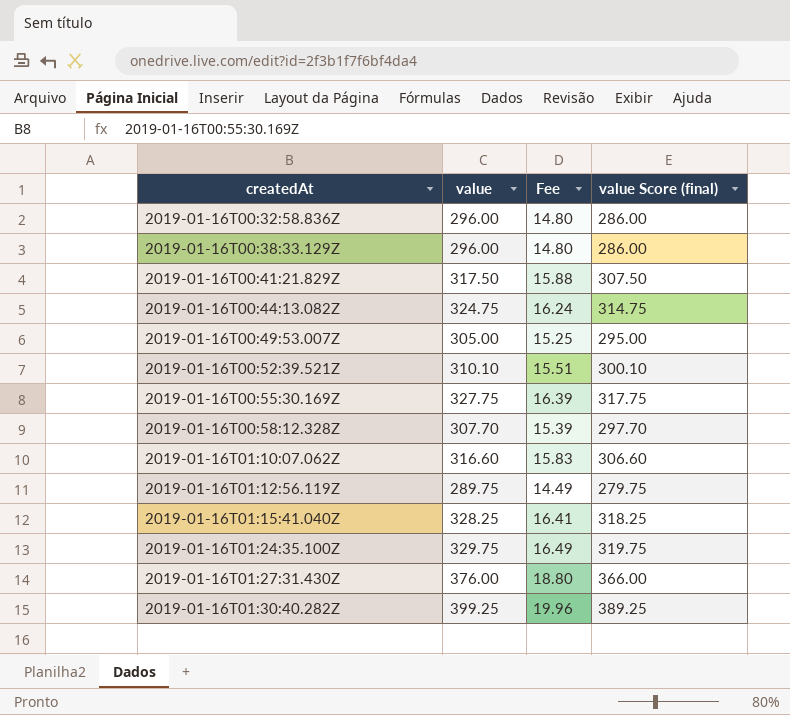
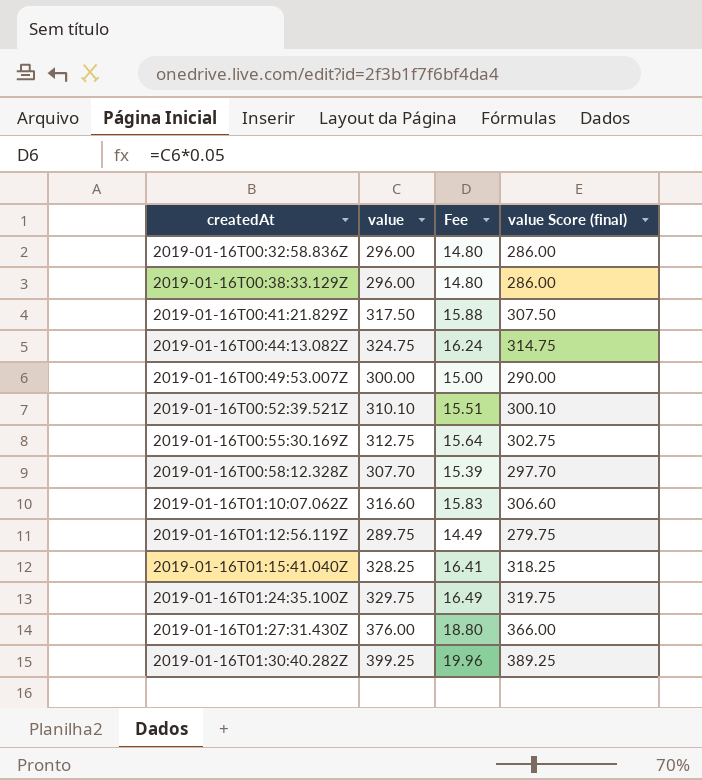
2019-01-16T00:49:53.007Z | value: 305.00 -> 300.00
2019-01-16T00:49:53.007Z | Fee: 15.25 -> 15.00
2019-01-16T00:49:53.007Z | value Score (final): 295.00 -> 290.00
2019-01-16T00:55:30.169Z | value: 327.75 -> 312.75
2019-01-16T00:55:30.169Z | Fee: 16.39 -> 15.64
2019-01-16T00:55:30.169Z | value Score (final): 317.75 -> 302.75

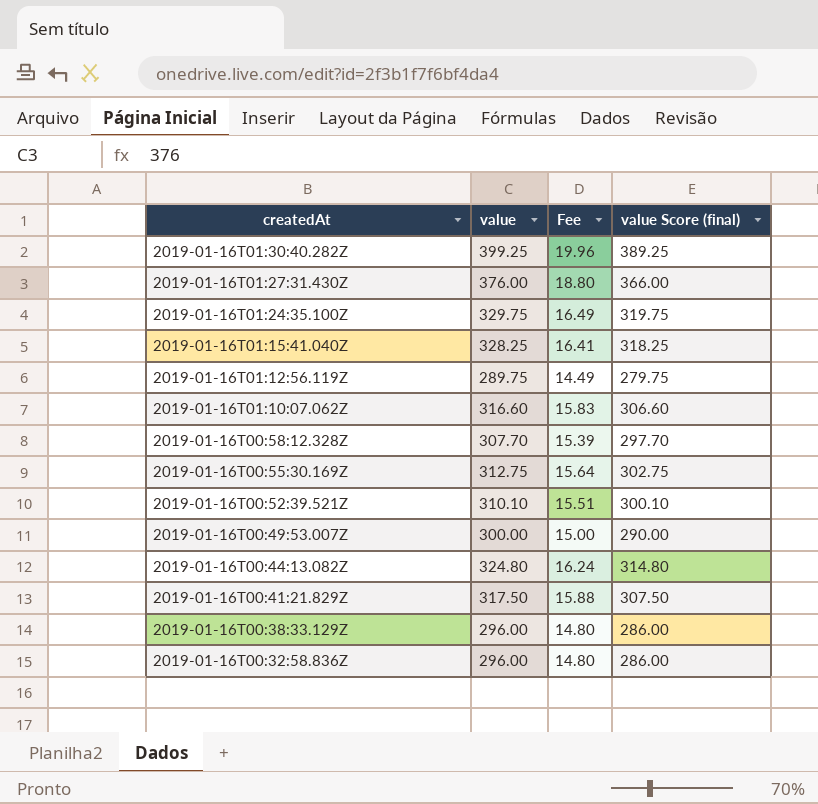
row order: createdAt ascending -> createdAt descending
2019-01-16T00:44:13.082Z | value: 324.75 -> 324.80
2019-01-16T00:44:13.082Z | value Score (final): 314.75 -> 314.80

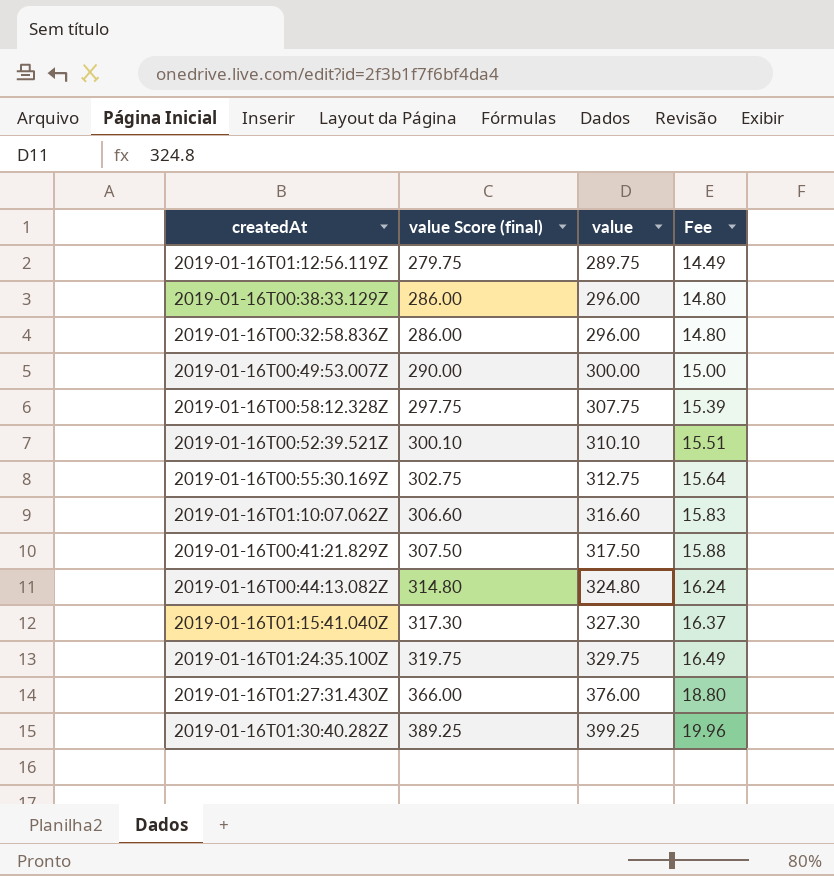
row order: createdAt descending -> value Score (final) ascending
column value Score (final) | position: 4 -> 2
2019-01-16T00:58:12.328Z | value Score (final): 297.70 -> 297.75
2019-01-16T00:58:12.328Z | value: 307.70 -> 307.75
2019-01-16T01:15:41.040Z | value Score (final): 318.25 -> 317.30
2019-01-16T01:15:41.040Z | value: 328.25 -> 327.30
2019-01-16T01:15:41.040Z | Fee: 16.41 -> 16.37

